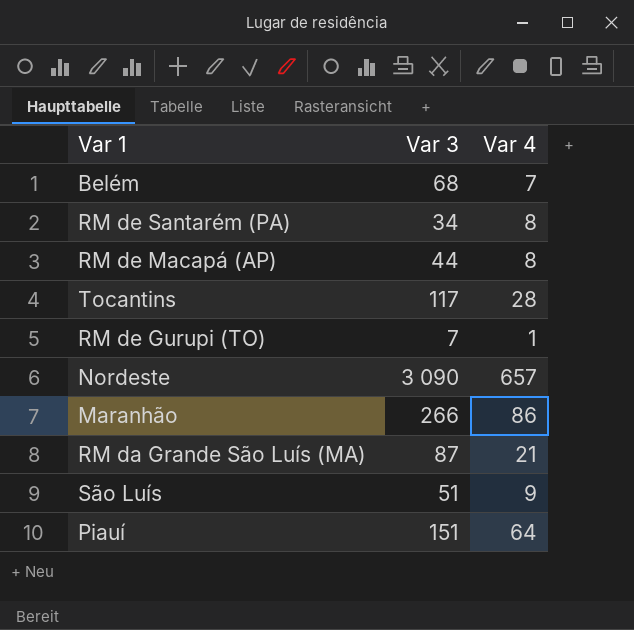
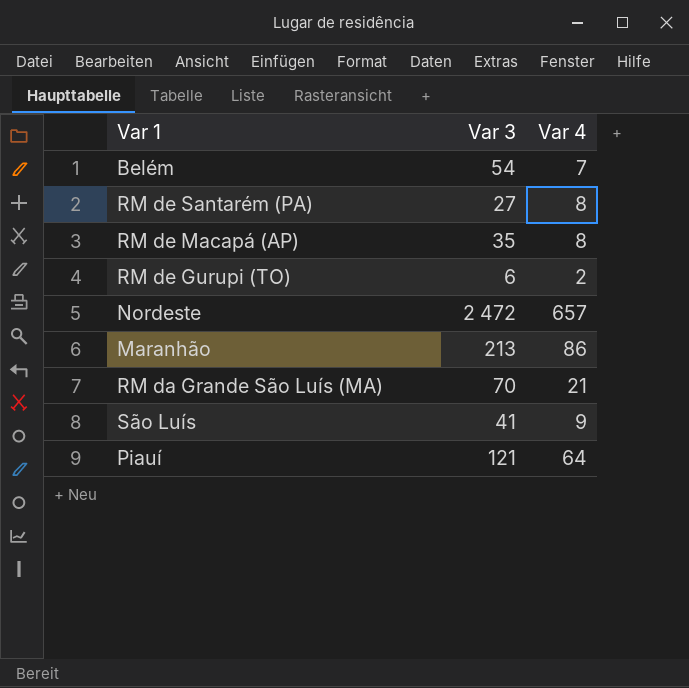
row Tocantins: 117 | 28 -> none
Belém | Var 3: 68 -> 54
RM de Santarém (PA) | Var 3: 34 -> 27
RM de Macapá (AP) | Var 3: 44 -> 35
RM de Gurupi (TO) | Var 3: 7 -> 6
RM de Gurupi (TO) | Var 4: 1 -> 2
Nordeste | Var 3: 3 090 -> 2 472
Maranhão | Var 3: 266 -> 213
RM da Grande São Luís (MA) | Var 3: 87 -> 70
São Luís | Var 3: 51 -> 41
Piauí | Var 3: 151 -> 121

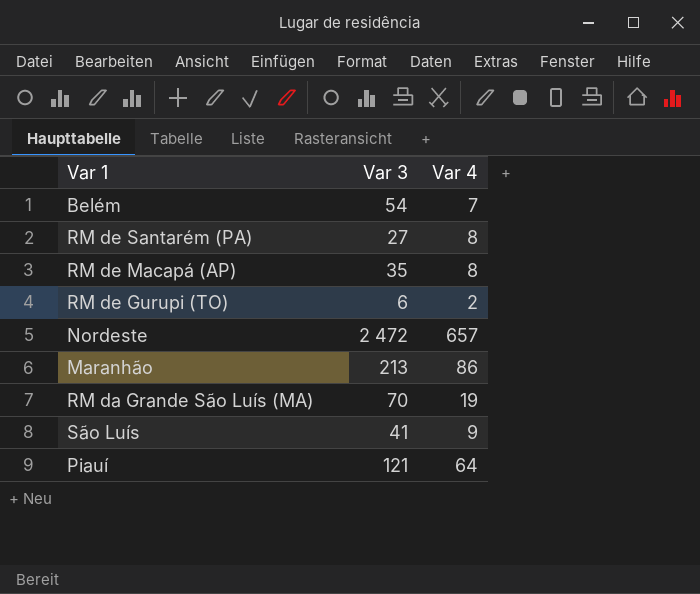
RM da Grande São Luís (MA) | Var 4: 21 -> 19

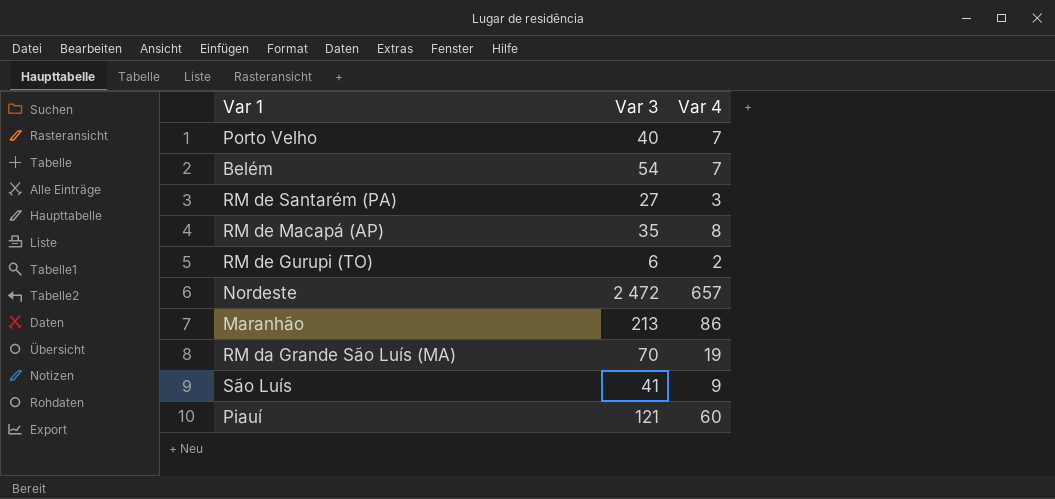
row Porto Velho: none -> 40 | 7
RM de Santarém (PA) | Var 4: 8 -> 3
Piauí | Var 4: 64 -> 60

